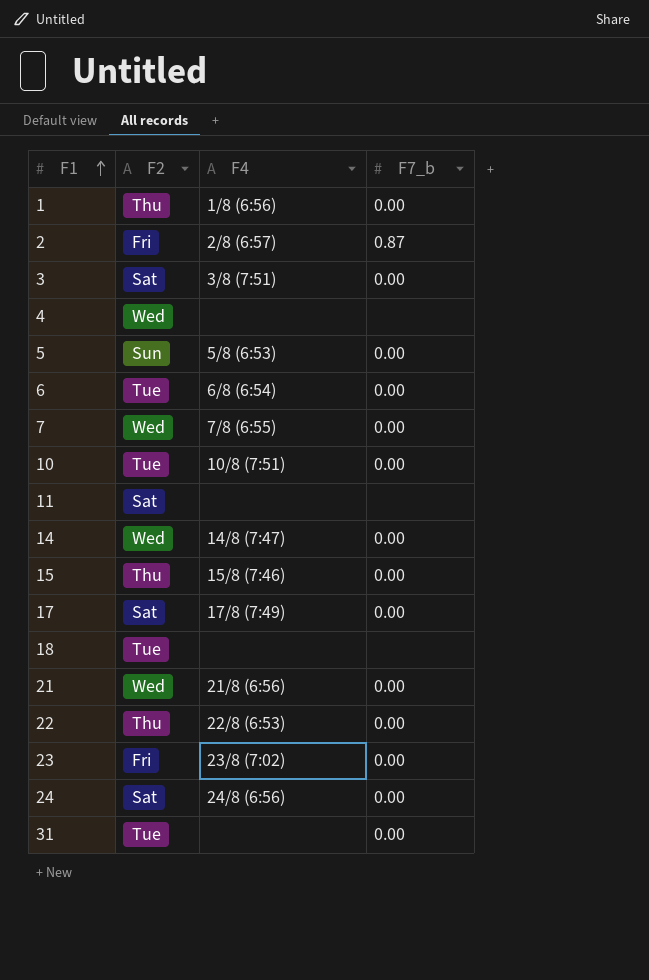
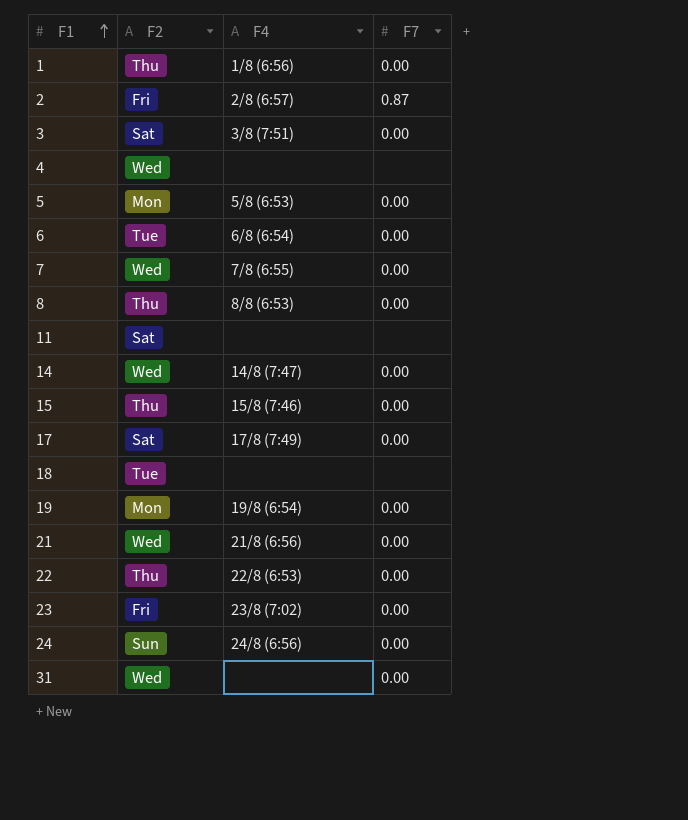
column name: F7_b -> F7
row 10: Tue | 10/8 (7:51) | 0.00 -> none
5 | F2: Sun -> Mon
row 8: none -> Thu | 8/8 (6:53) | 0.00
row 19: none -> Mon | 19/8 (6:54) | 0.00
24 | F2: Sat -> Sun
31 | F2: Tue -> Wed

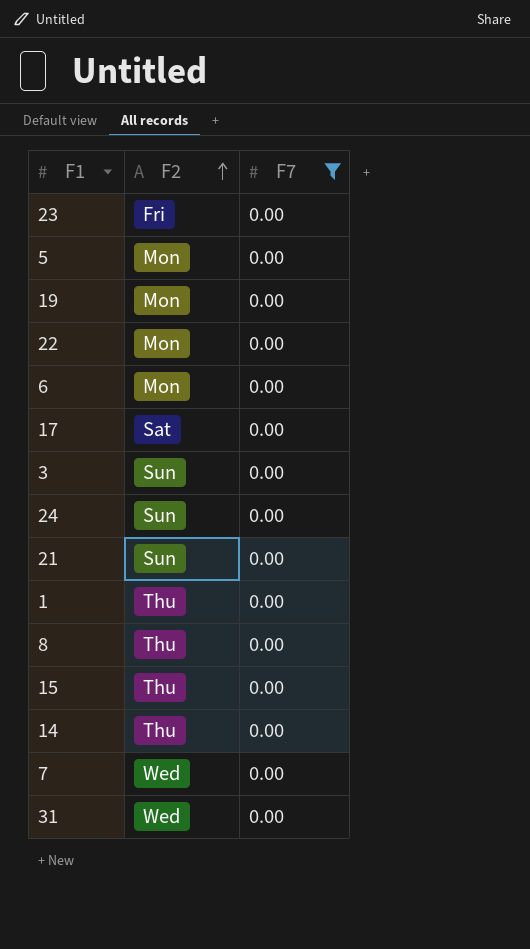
filter: none -> F7 = 0.00
row order: F1 ascending -> F2 ascending
column F4 | position: 3 -> none
22 | F2: Thu -> Mon
6 | F2: Tue -> Mon
3 | F2: Sat -> Sun
21 | F2: Wed -> Sun
14 | F2: Wed -> Thu

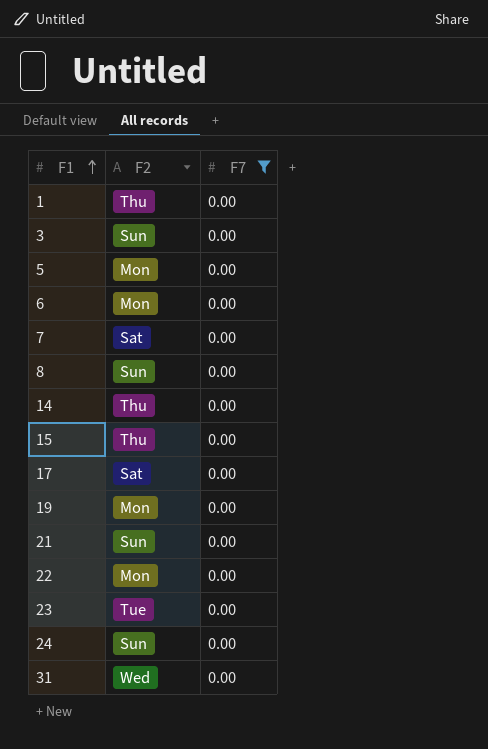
row order: F2 ascending -> F1 ascending
7 | F2: Wed -> Sat
8 | F2: Thu -> Sun
23 | F2: Fri -> Tue

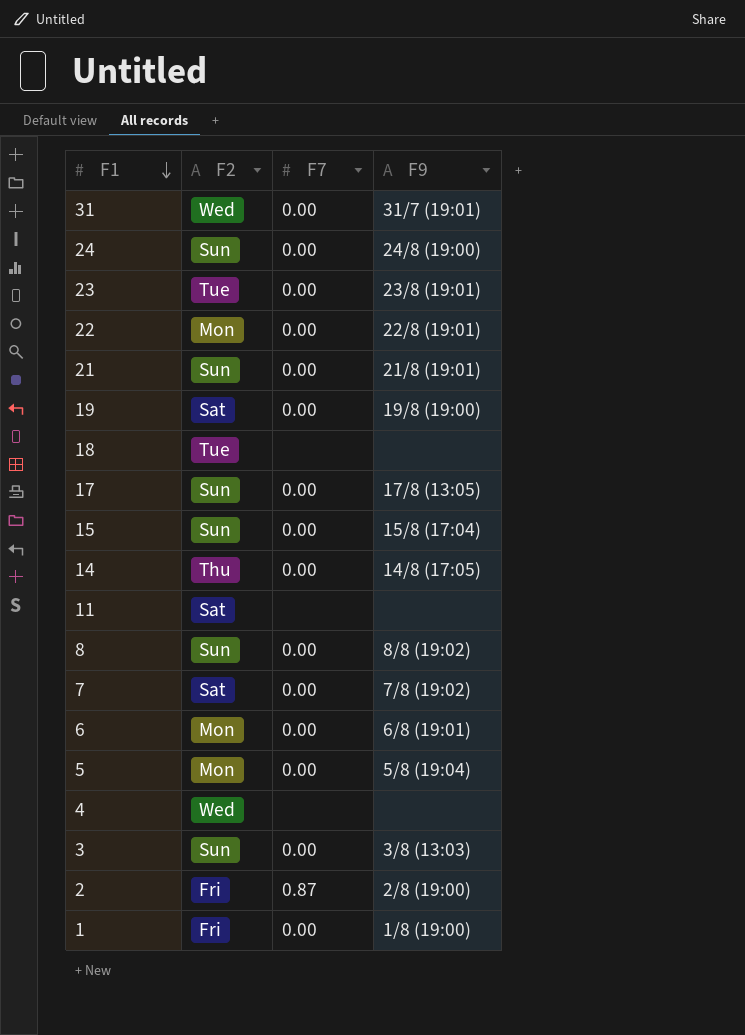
filter: F7 = 0.00 -> none
row order: F1 ascending -> F1 descending
column F9 | position: none -> 4
19 | F2: Mon -> Sat
17 | F2: Sat -> Sun
15 | F2: Thu -> Sun
1 | F2: Thu -> Fri

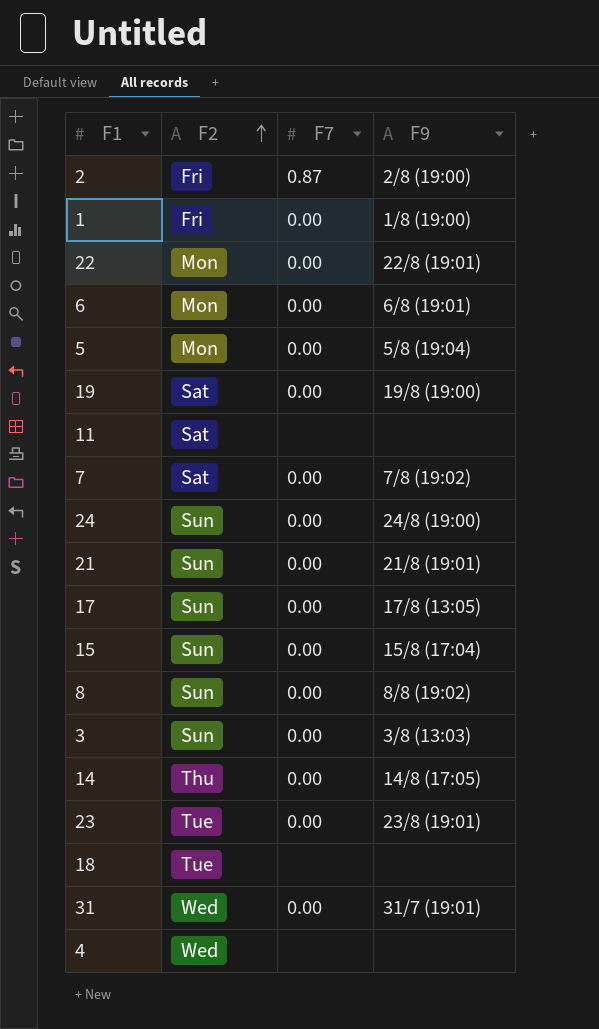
row order: F1 descending -> F2 ascending

